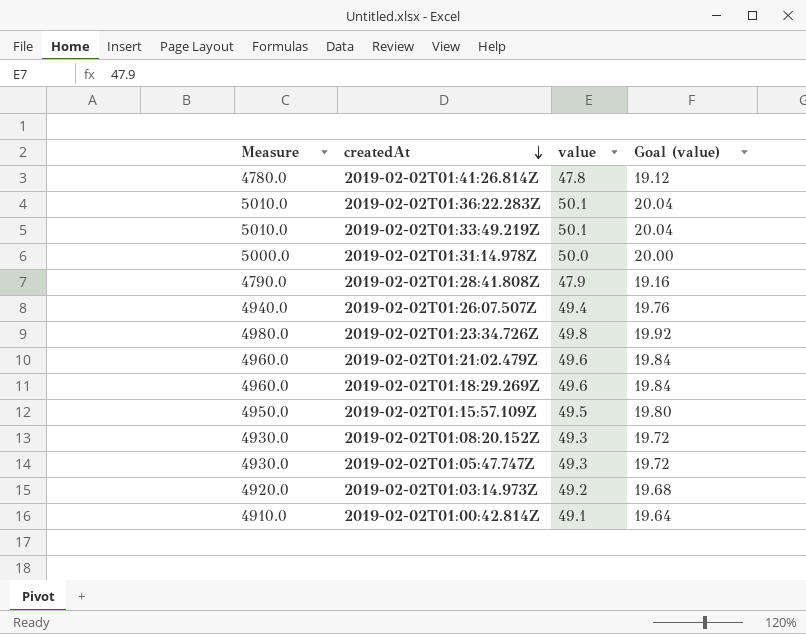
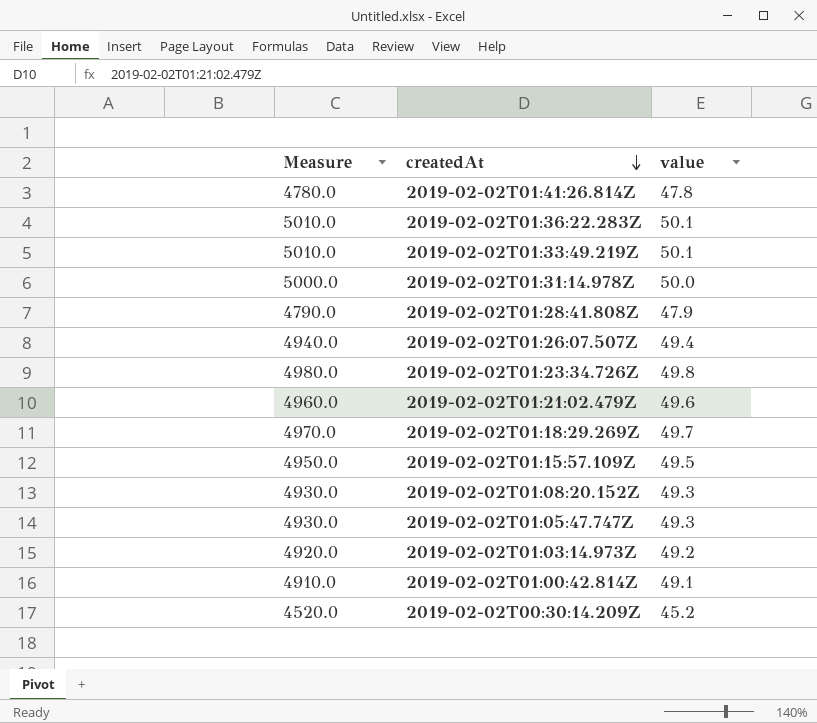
column Goal (value) | formula: [value] * 0.4 -> none
2019-02-02T01:18:29.269Z | Measure: 4960.0 -> 4970.0
2019-02-02T01:18:29.269Z | value: 49.6 -> 49.7
row 2019-02-02T00:30:14.209Z: none -> 4520.0 | 45.2

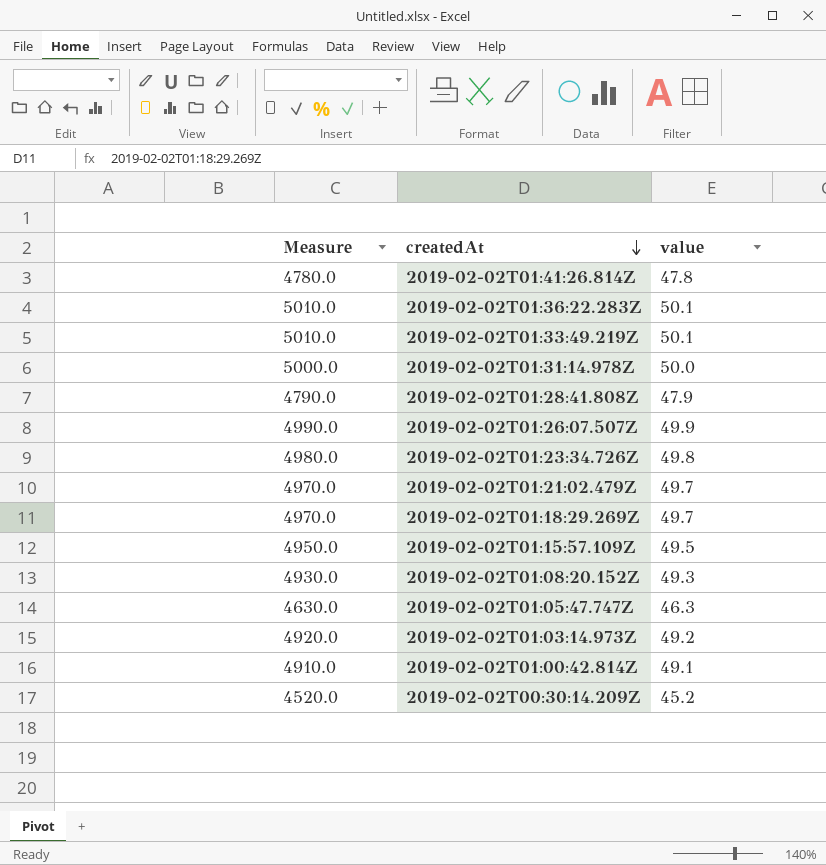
2019-02-02T01:26:07.507Z | Measure: 4940.0 -> 4990.0
2019-02-02T01:26:07.507Z | value: 49.4 -> 49.9
2019-02-02T01:21:02.479Z | Measure: 4960.0 -> 4970.0
2019-02-02T01:21:02.479Z | value: 49.6 -> 49.7
2019-02-02T01:05:47.747Z | Measure: 4930.0 -> 4630.0
2019-02-02T01:05:47.747Z | value: 49.3 -> 46.3

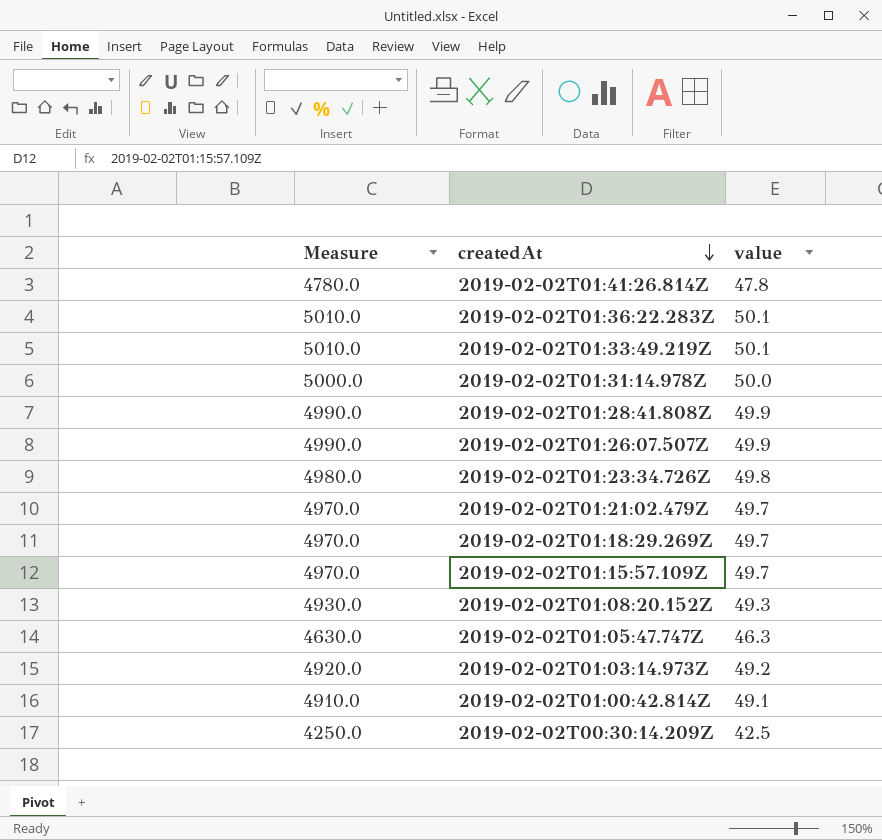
2019-02-02T01:28:41.808Z | Measure: 4790.0 -> 4990.0
2019-02-02T01:28:41.808Z | value: 47.9 -> 49.9
2019-02-02T01:15:57.109Z | Measure: 4950.0 -> 4970.0
2019-02-02T01:15:57.109Z | value: 49.5 -> 49.7
2019-02-02T00:30:14.209Z | Measure: 4520.0 -> 4250.0
2019-02-02T00:30:14.209Z | value: 45.2 -> 42.5

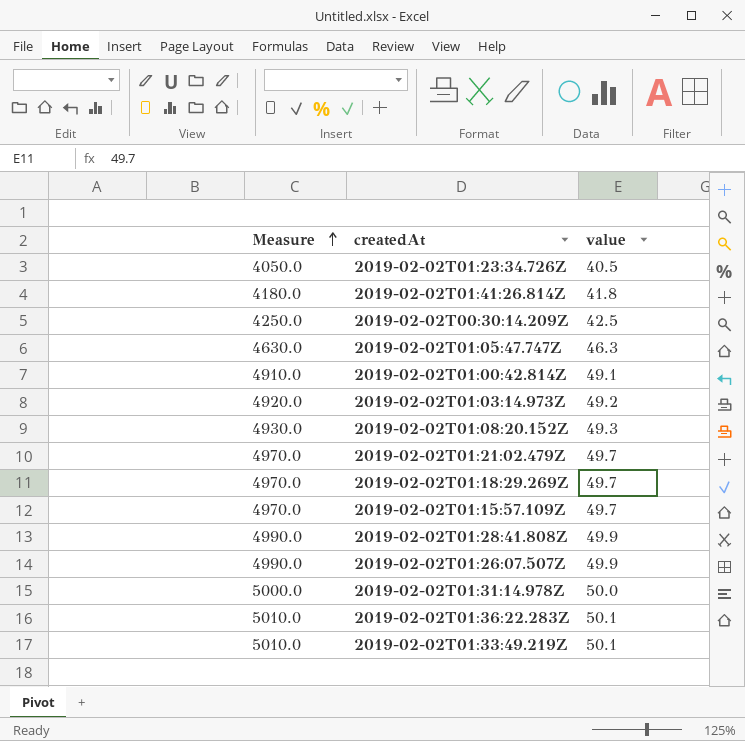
row order: createdAt descending -> Measure ascending
2019-02-02T01:23:34.726Z | Measure: 4980.0 -> 4050.0
2019-02-02T01:23:34.726Z | value: 49.8 -> 40.5
2019-02-02T01:41:26.814Z | Measure: 4780.0 -> 4180.0
2019-02-02T01:41:26.814Z | value: 47.8 -> 41.8

